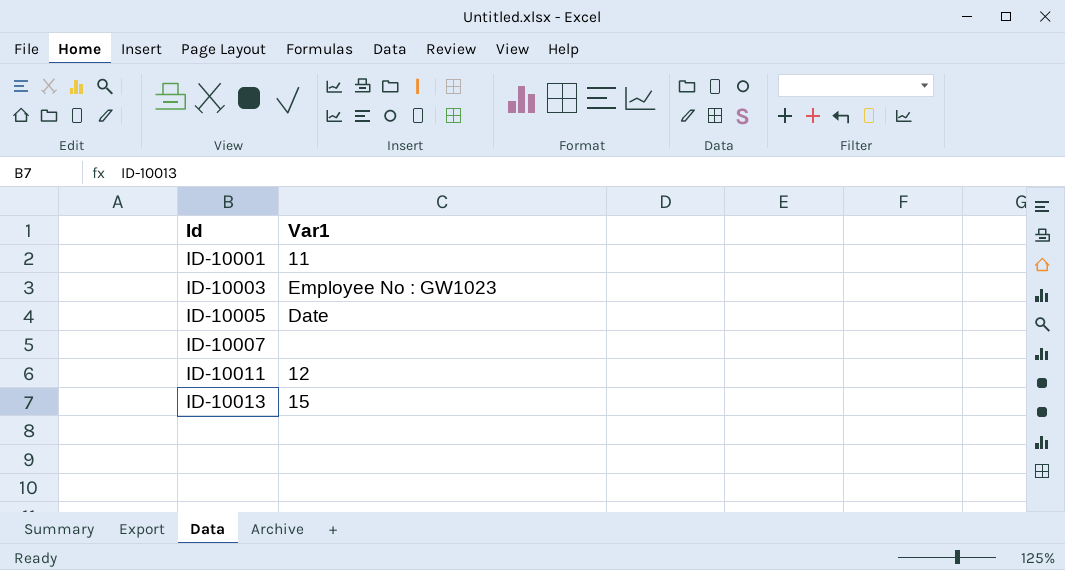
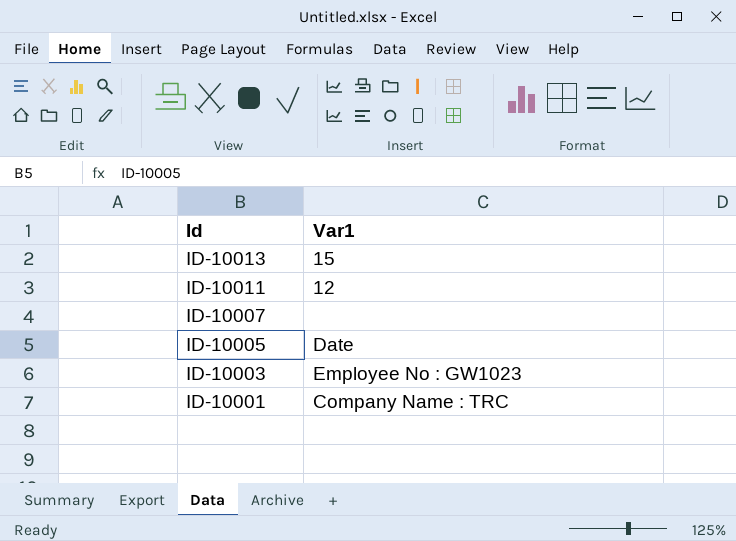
row order: Id ascending -> Id descending
ID-10001 | Var1: 11 -> Company Name : TRC

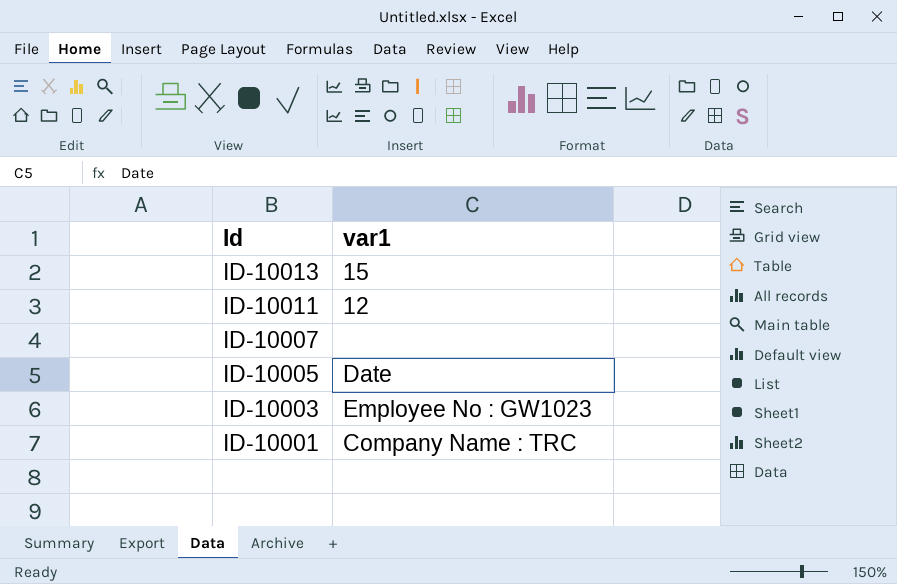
column name: Var1 -> var1

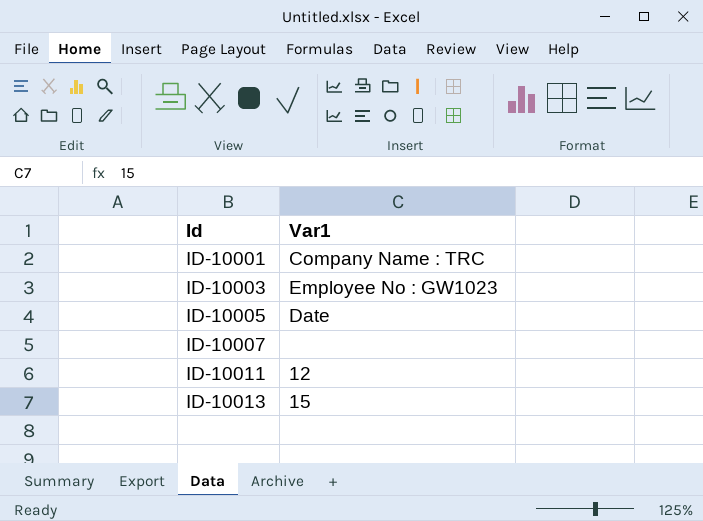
row order: Id descending -> Id ascending
column name: var1 -> Var1

